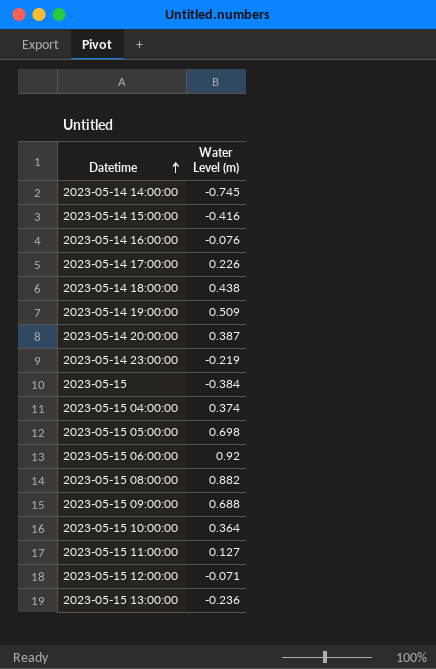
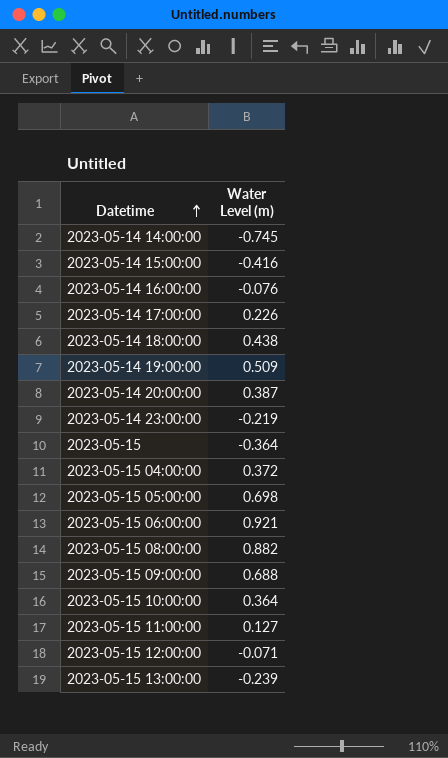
2023-05-15 | Water Level (m): -0.384 -> -0.364
2023-05-15 04:00:00 | Water Level (m): 0.374 -> 0.372
2023-05-15 06:00:00 | Water Level (m): 0.92 -> 0.921
2023-05-15 13:00:00 | Water Level (m): -0.236 -> -0.239

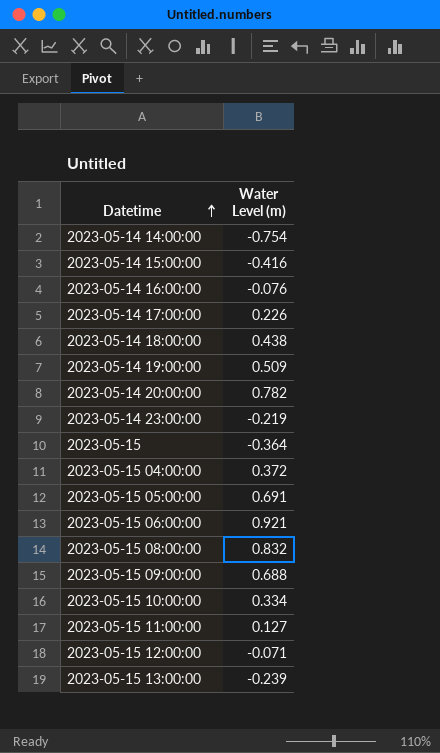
2023-05-14 14:00:00 | Water Level (m): -0.745 -> -0.754
2023-05-14 20:00:00 | Water Level (m): 0.387 -> 0.782
2023-05-15 05:00:00 | Water Level (m): 0.698 -> 0.691
2023-05-15 08:00:00 | Water Level (m): 0.882 -> 0.832
2023-05-15 10:00:00 | Water Level (m): 0.364 -> 0.334

